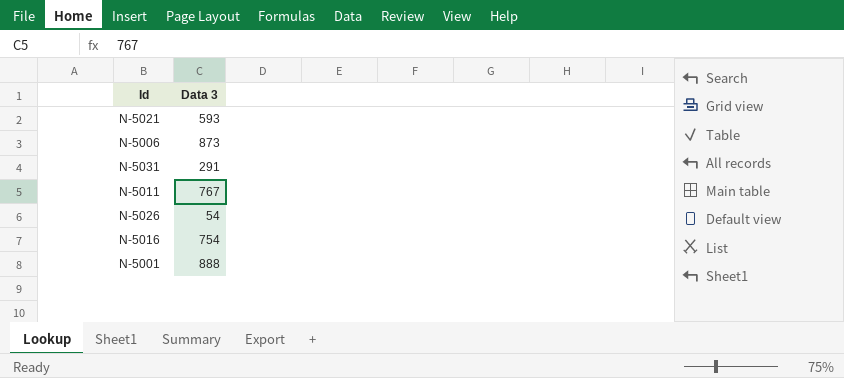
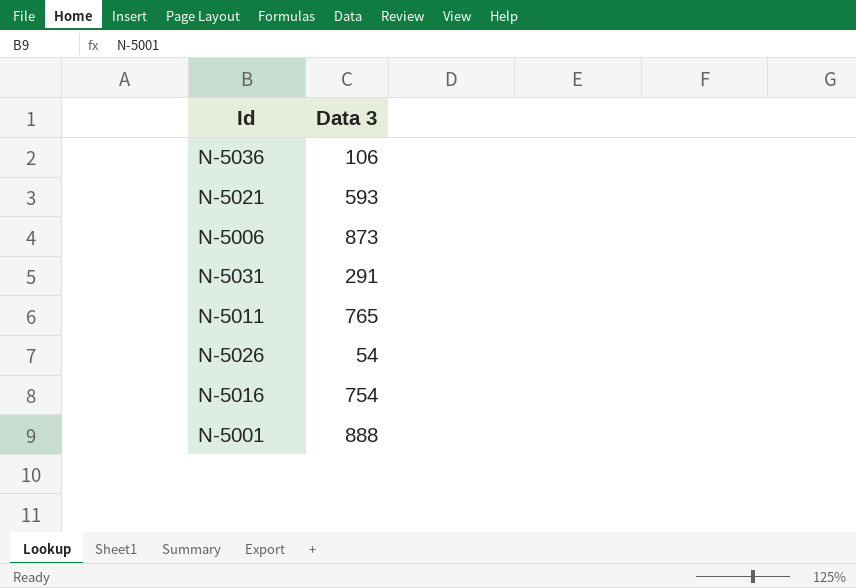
row N-5036: none -> 106
N-5011 | Data 3: 767 -> 765

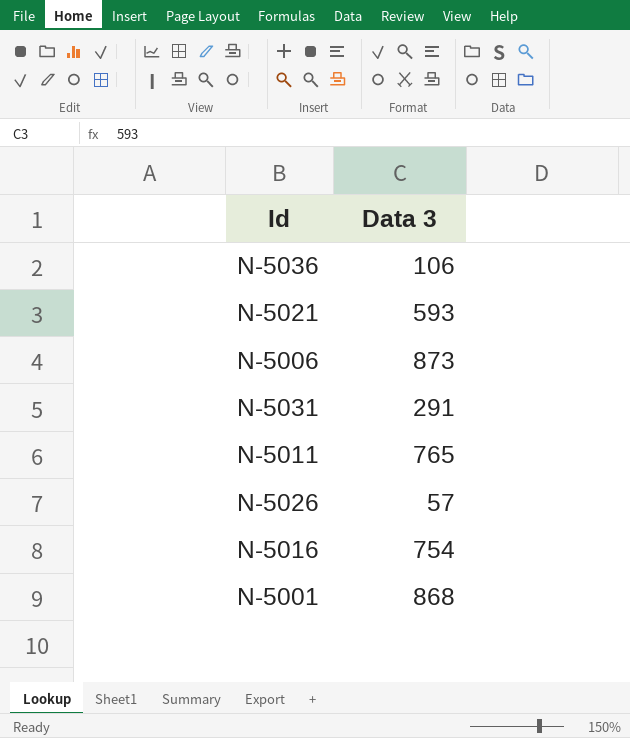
N-5026 | Data 3: 54 -> 57
N-5001 | Data 3: 888 -> 868

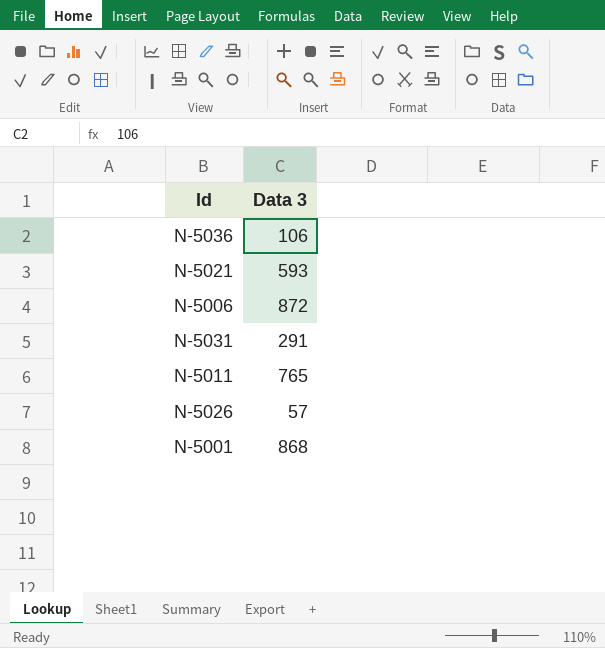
row N-5016: 754 -> none
N-5006 | Data 3: 873 -> 872

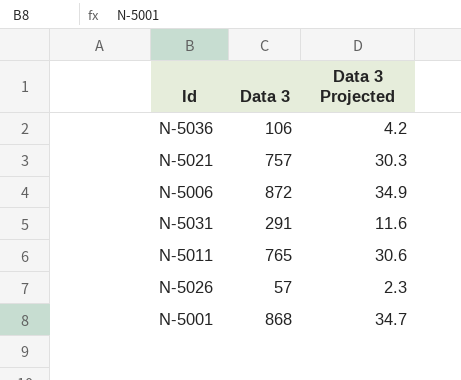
column Data 3 Projected | formula: none -> [Data 3] * 0.04
N-5021 | Data 3: 593 -> 757

